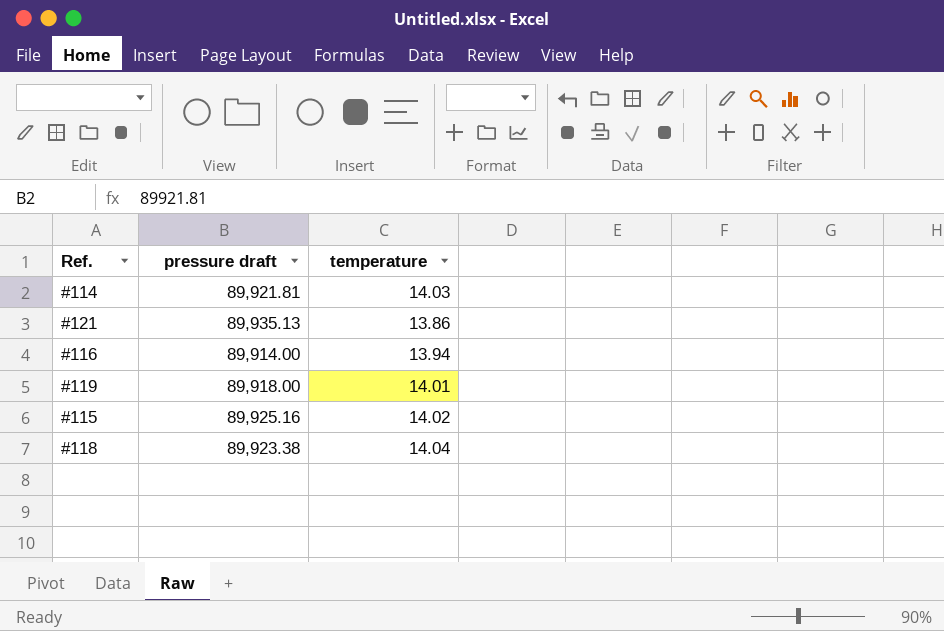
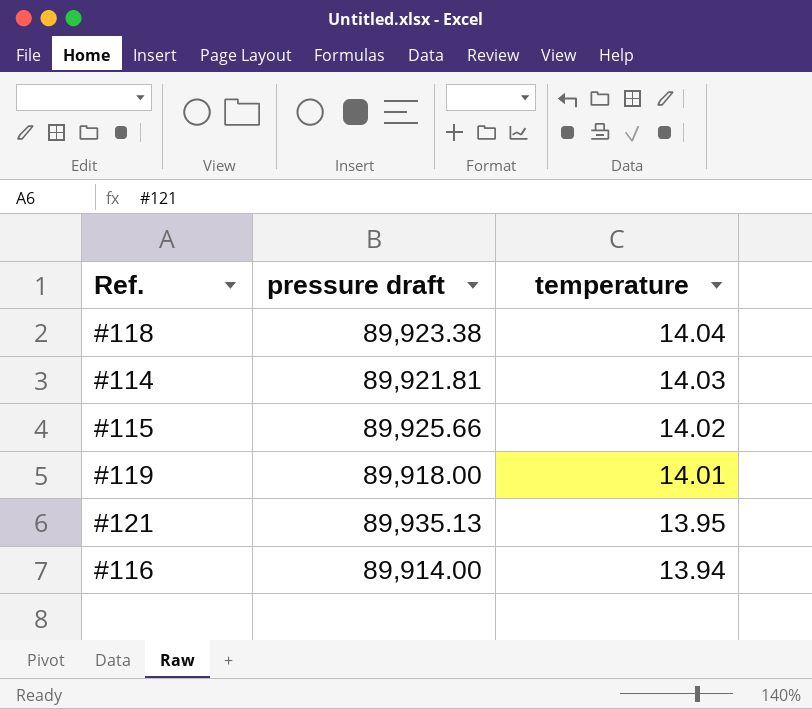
row order: none -> temperature descending
#115 | pressure draft: 89,925.16 -> 89,925.66
#121 | temperature: 13.86 -> 13.95

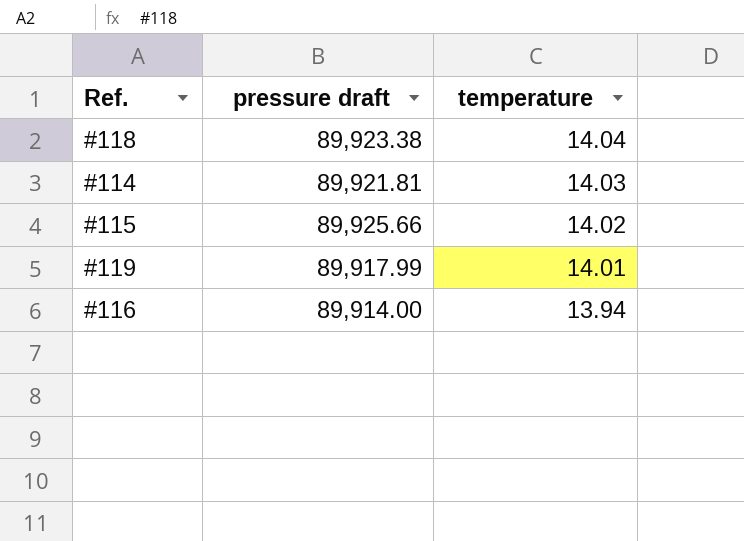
row #121: 89,935.13 | 13.95 -> none
#119 | pressure draft: 89,918.00 -> 89,917.99

